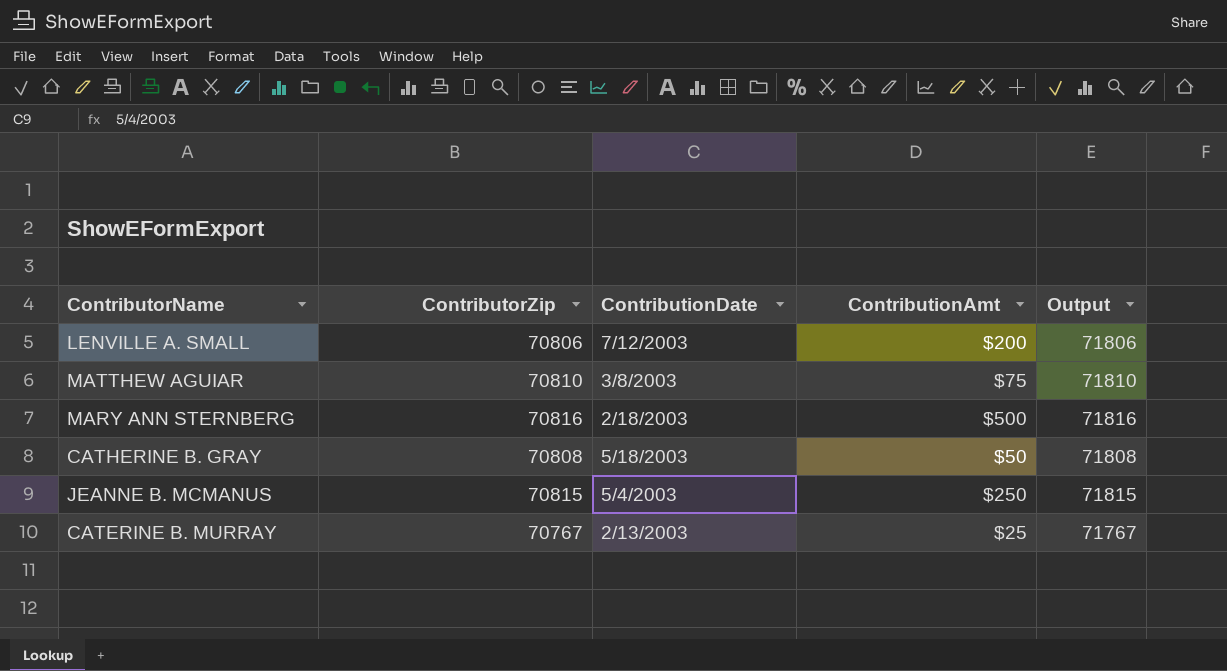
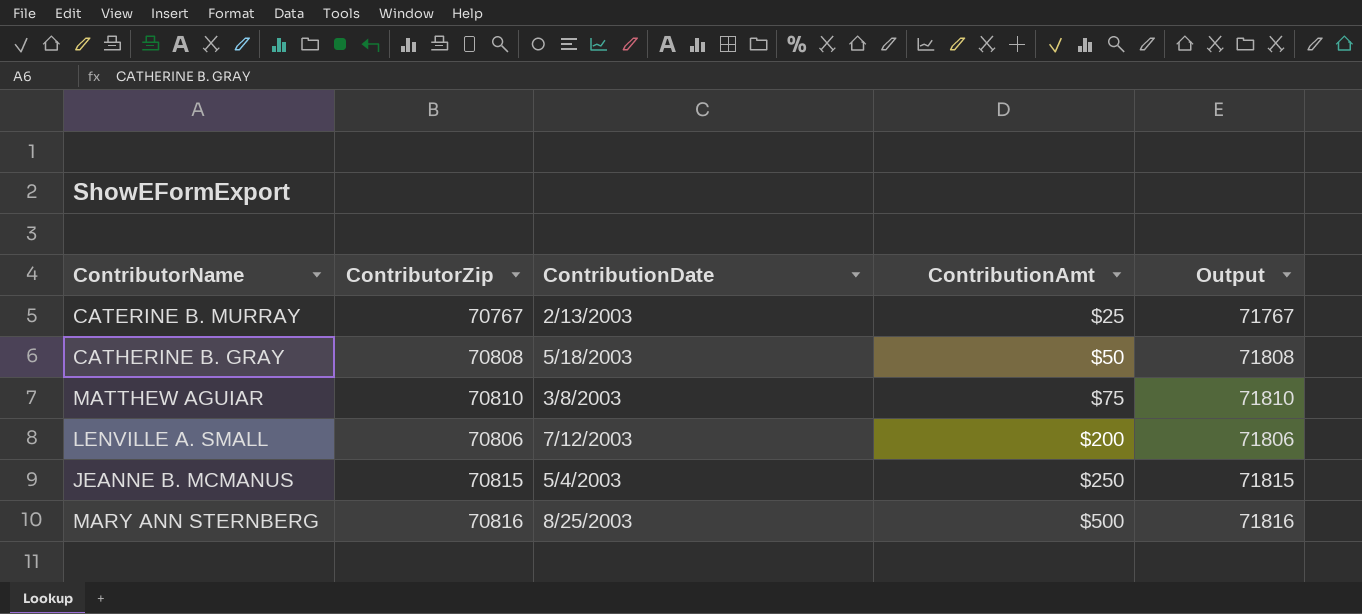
row order: none -> ContributionAmt ascending
MARY ANN STERNBERG | ContributionDate: 2/18/2003 -> 8/25/2003

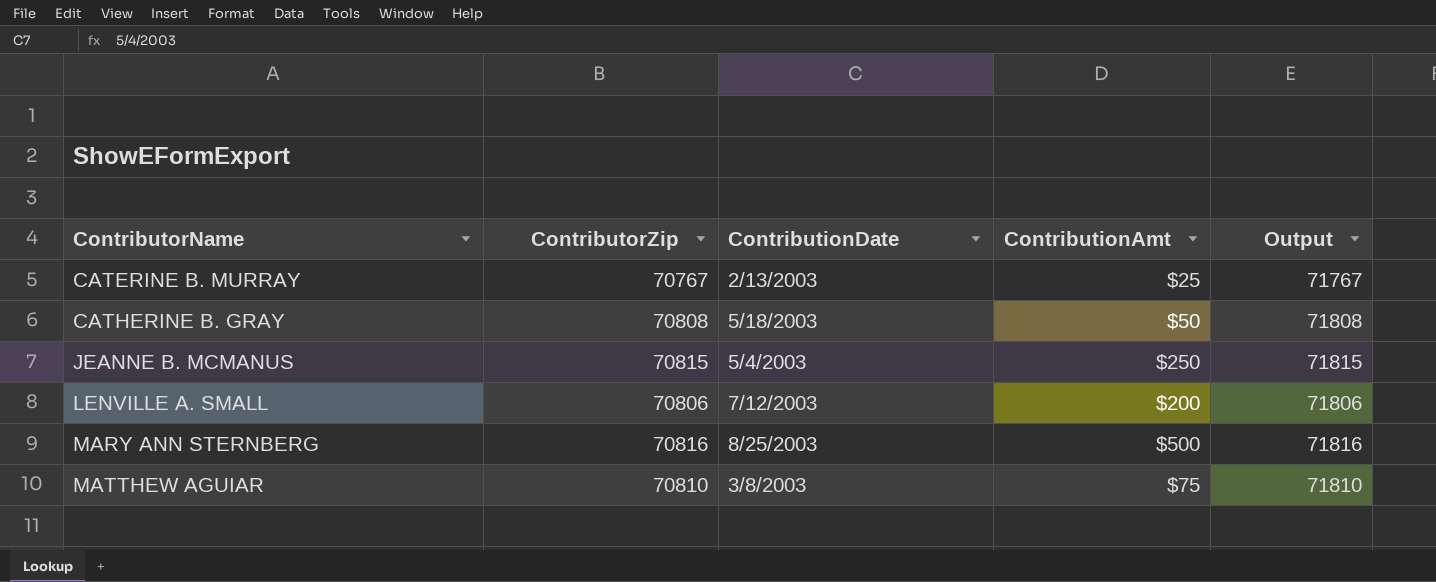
row order: ContributionAmt ascending -> ContributorName ascending

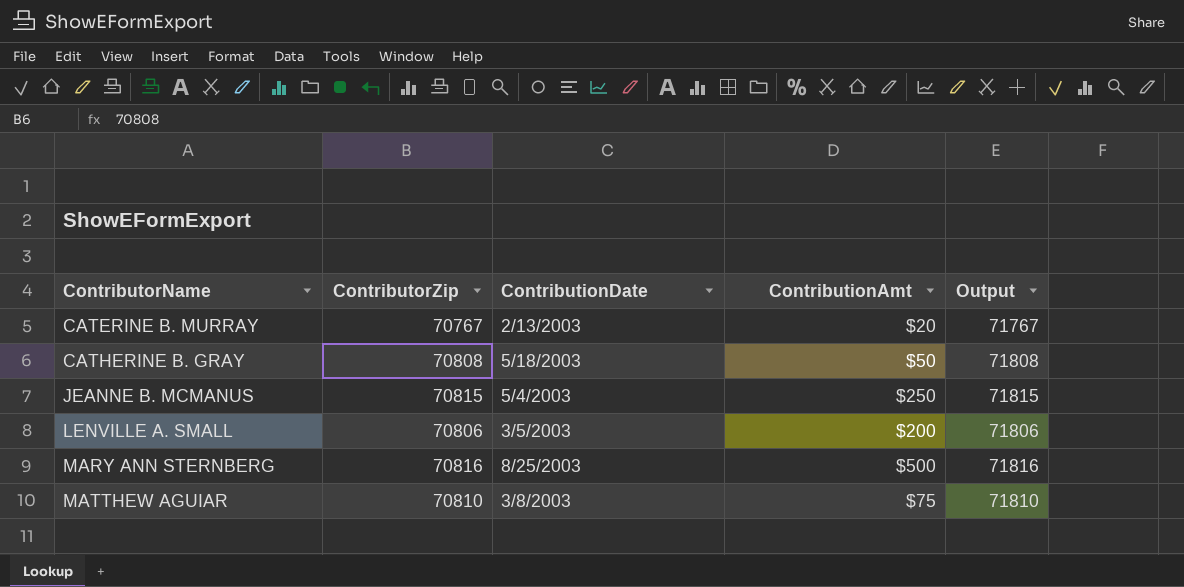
CATERINE B. MURRAY | ContributionAmt: $25 -> $20
LENVILLE A. SMALL | ContributionDate: 7/12/2003 -> 3/5/2003

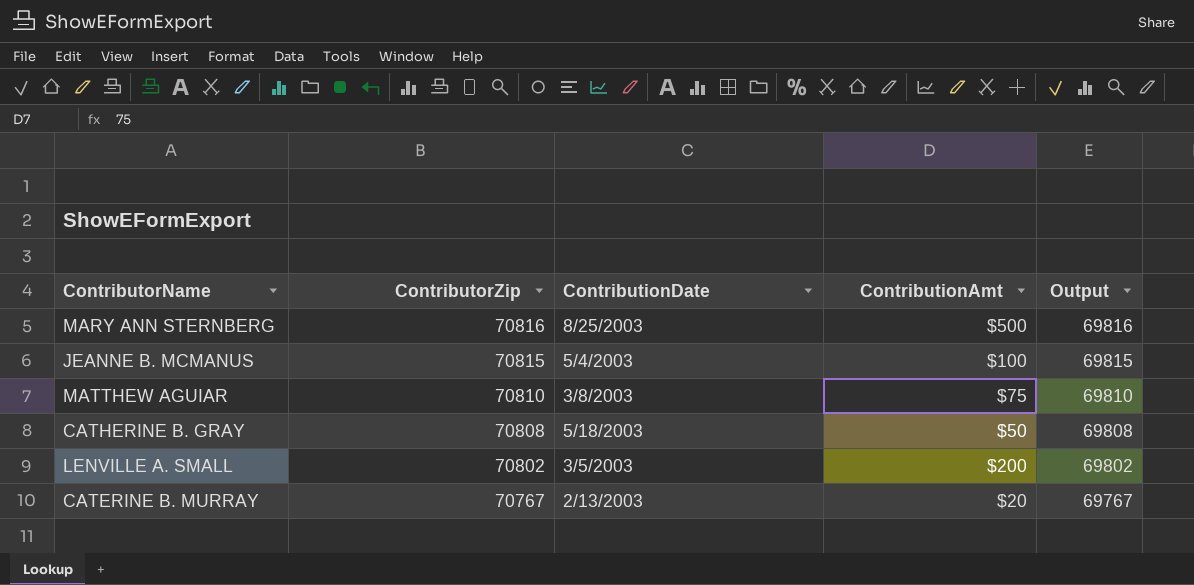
row order: ContributorName ascending -> ContributorZip descending
column Output | formula: [ContributorZip] + 1000 -> [ContributorZip] - 1000
JEANNE B. MCMANUS | ContributionAmt: $250 -> $100
LENVILLE A. SMALL | ContributorZip: 70806 -> 70802

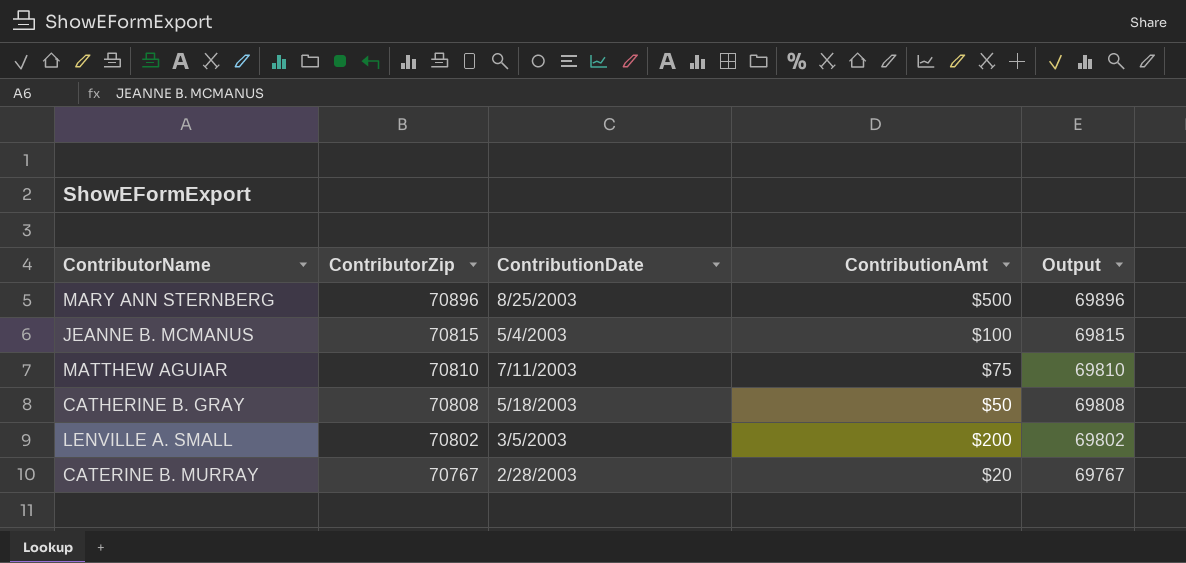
MARY ANN STERNBERG | ContributorZip: 70816 -> 70896
MARY ANN STERNBERG | Output: 69816 -> 69896
MATTHEW AGUIAR | ContributionDate: 3/8/2003 -> 7/11/2003
CATERINE B. MURRAY | ContributionDate: 2/13/2003 -> 2/28/2003

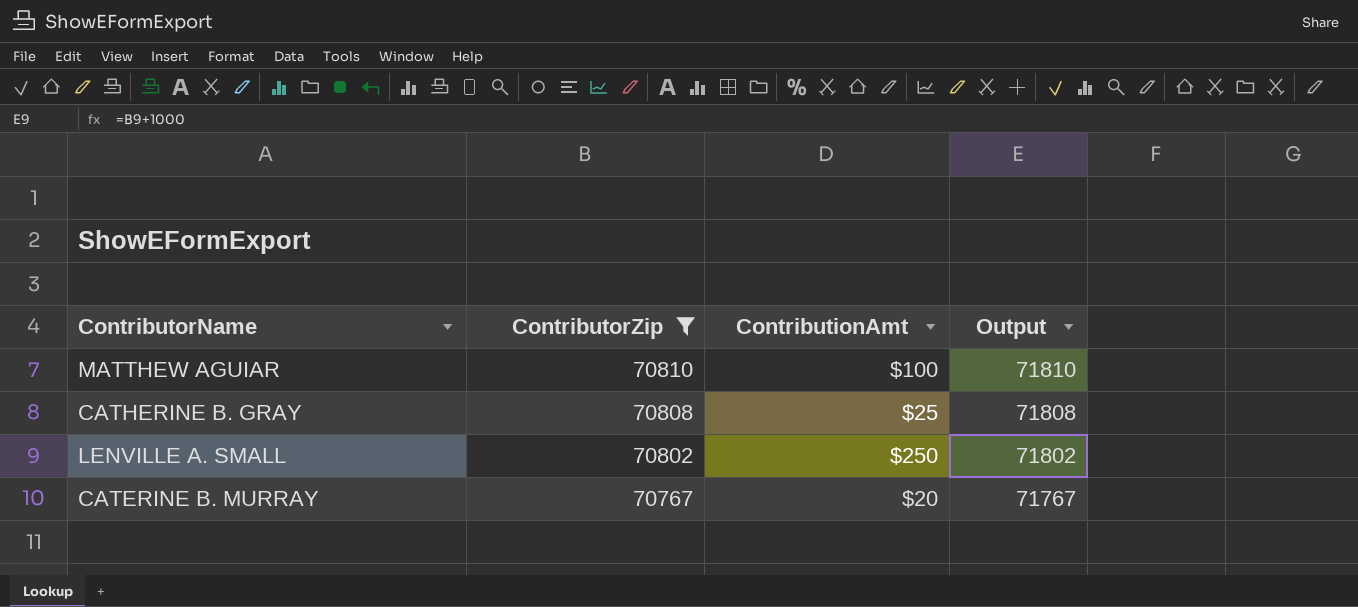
filter: none -> ContributorZip <= 70810
column ContributionDate | position: 3 -> none
column Output | formula: [ContributorZip] - 1000 -> [ContributorZip] + 1000
MATTHEW AGUIAR | ContributionAmt: $75 -> $100
CATHERINE B. GRAY | ContributionAmt: $50 -> $25
LENVILLE A. SMALL | ContributionAmt: $200 -> $250

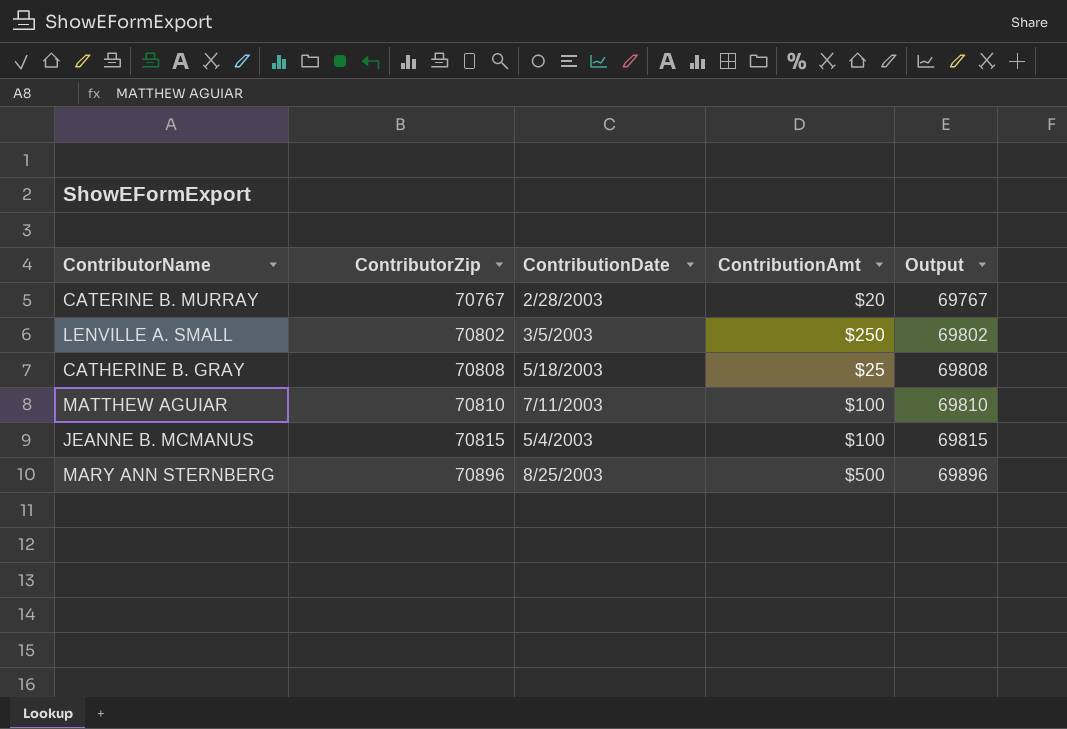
filter: ContributorZip <= 70810 -> none
row order: ContributorZip descending -> ContributorZip ascending
column ContributionDate | position: none -> 3
column Output | formula: [ContributorZip] + 1000 -> [ContributorZip] - 1000

